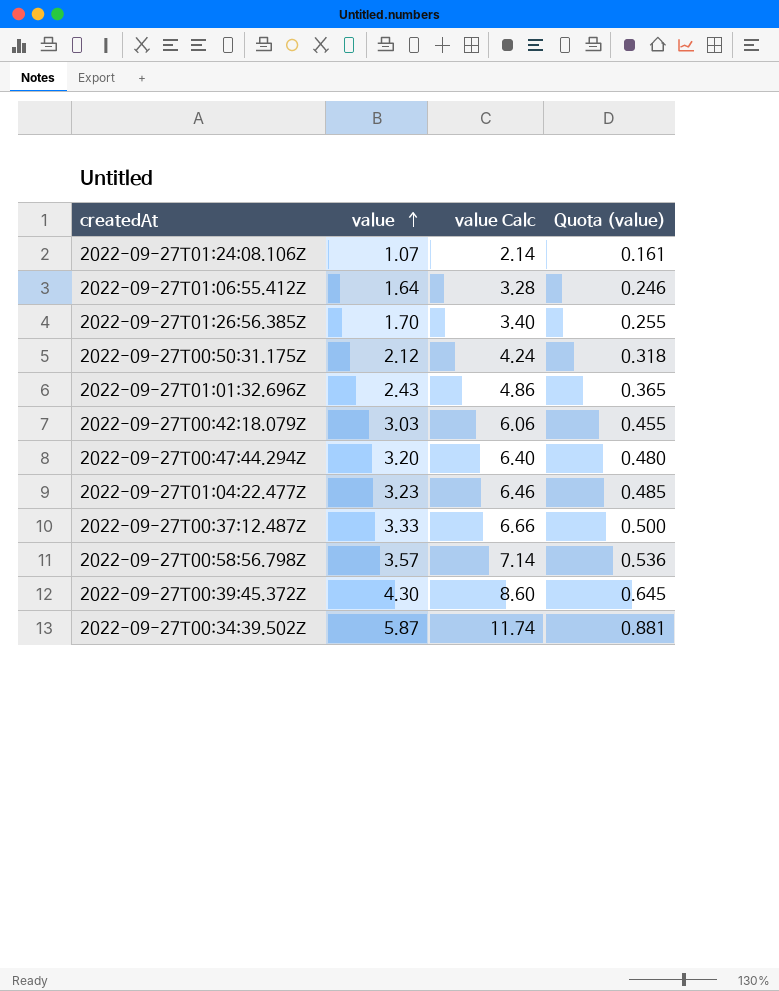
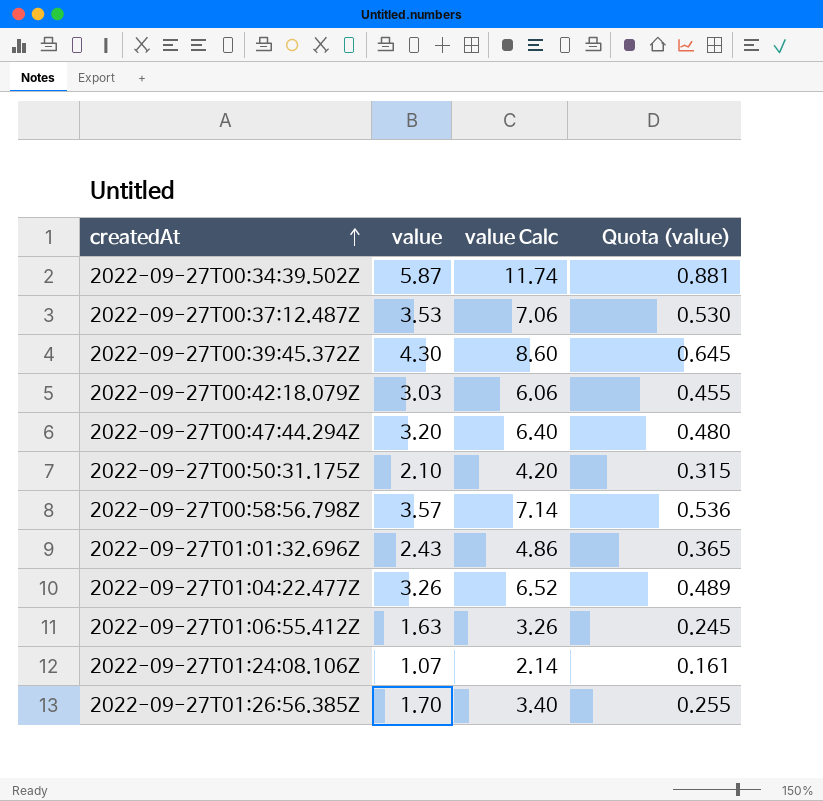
row order: value ascending -> createdAt ascending
2022-09-27T00:37:12.487Z | value: 3.33 -> 3.53
2022-09-27T00:37:12.487Z | value Calc: 6.66 -> 7.06
2022-09-27T00:37:12.487Z | Quota (value): 0.500 -> 0.530
2022-09-27T00:50:31.175Z | value: 2.12 -> 2.10
2022-09-27T00:50:31.175Z | value Calc: 4.24 -> 4.20
2022-09-27T00:50:31.175Z | Quota (value): 0.318 -> 0.315
2022-09-27T01:04:22.477Z | value: 3.23 -> 3.26
2022-09-27T01:04:22.477Z | value Calc: 6.46 -> 6.52
2022-09-27T01:04:22.477Z | Quota (value): 0.485 -> 0.489
2022-09-27T01:06:55.412Z | value: 1.64 -> 1.63
2022-09-27T01:06:55.412Z | value Calc: 3.28 -> 3.26
2022-09-27T01:06:55.412Z | Quota (value): 0.246 -> 0.245

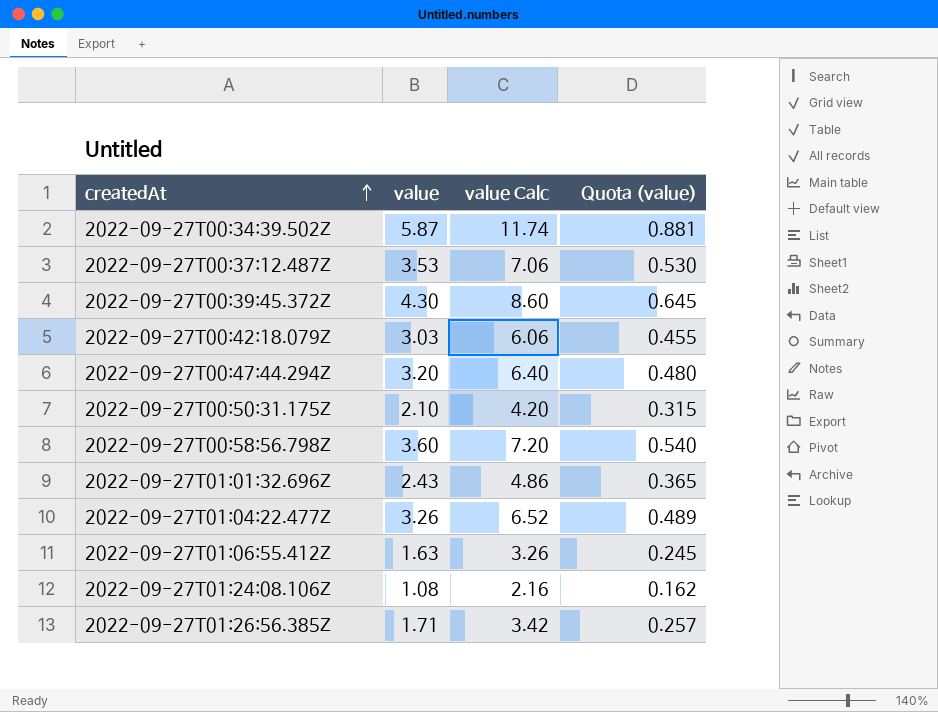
2022-09-27T00:58:56.798Z | value: 3.57 -> 3.60
2022-09-27T00:58:56.798Z | value Calc: 7.14 -> 7.20
2022-09-27T00:58:56.798Z | Quota (value): 0.536 -> 0.540
2022-09-27T01:24:08.106Z | value: 1.07 -> 1.08
2022-09-27T01:24:08.106Z | value Calc: 2.14 -> 2.16
2022-09-27T01:24:08.106Z | Quota (value): 0.161 -> 0.162
2022-09-27T01:26:56.385Z | value: 1.70 -> 1.71
2022-09-27T01:26:56.385Z | value Calc: 3.40 -> 3.42
2022-09-27T01:26:56.385Z | Quota (value): 0.255 -> 0.257

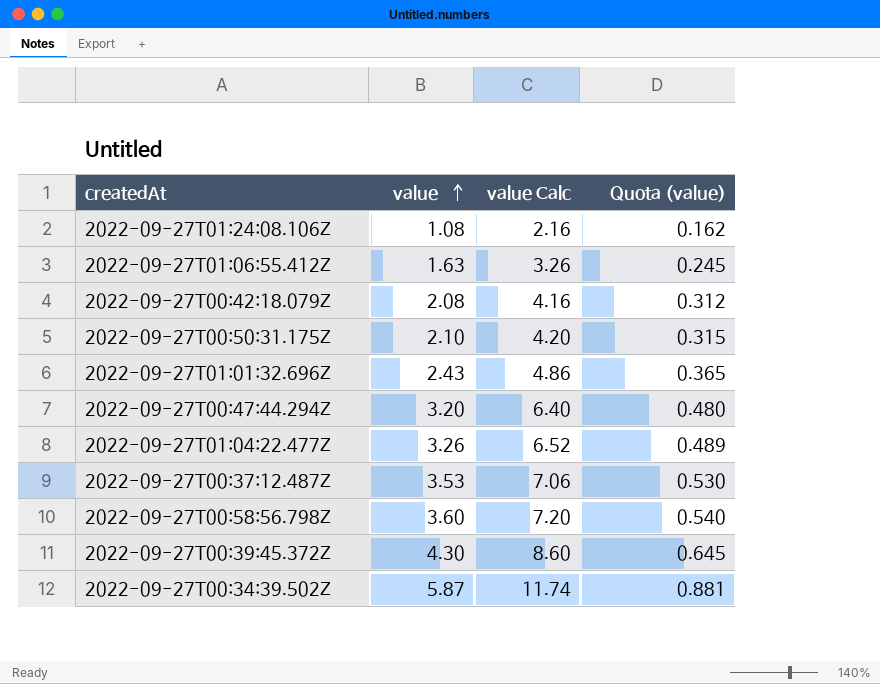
row order: createdAt ascending -> value ascending
row 2022-09-27T01:26:56.385Z: 1.71 | 3.42 | 0.257 -> none
2022-09-27T00:42:18.079Z | value: 3.03 -> 2.08
2022-09-27T00:42:18.079Z | value Calc: 6.06 -> 4.16
2022-09-27T00:42:18.079Z | Quota (value): 0.455 -> 0.312

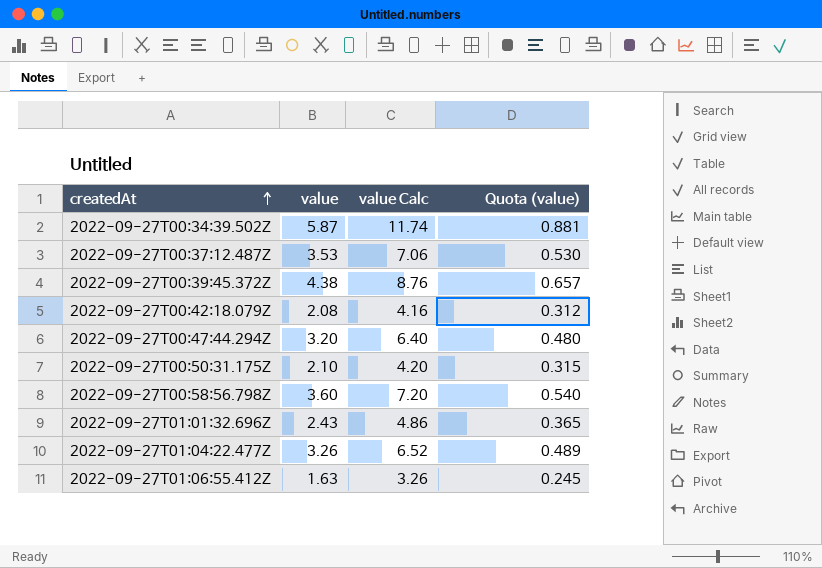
row order: value ascending -> createdAt ascending
row 2022-09-27T01:24:08.106Z: 1.08 | 2.16 | 0.162 -> none
2022-09-27T00:39:45.372Z | value: 4.30 -> 4.38
2022-09-27T00:39:45.372Z | value Calc: 8.60 -> 8.76
2022-09-27T00:39:45.372Z | Quota (value): 0.645 -> 0.657

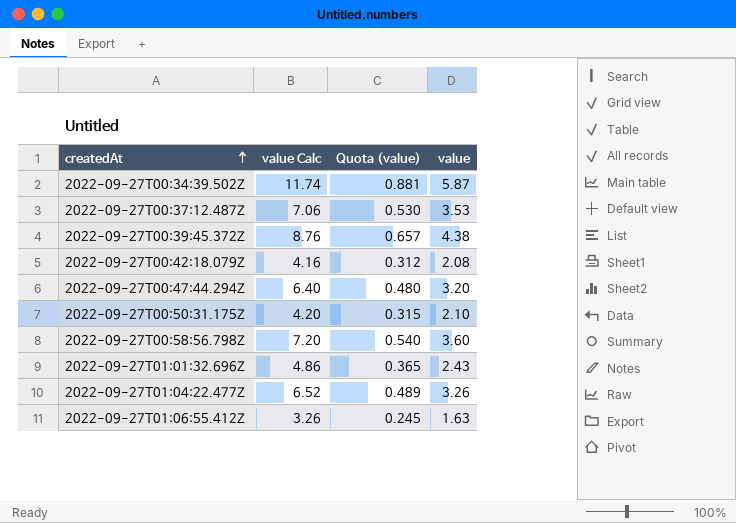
column value | position: 2 -> 4

